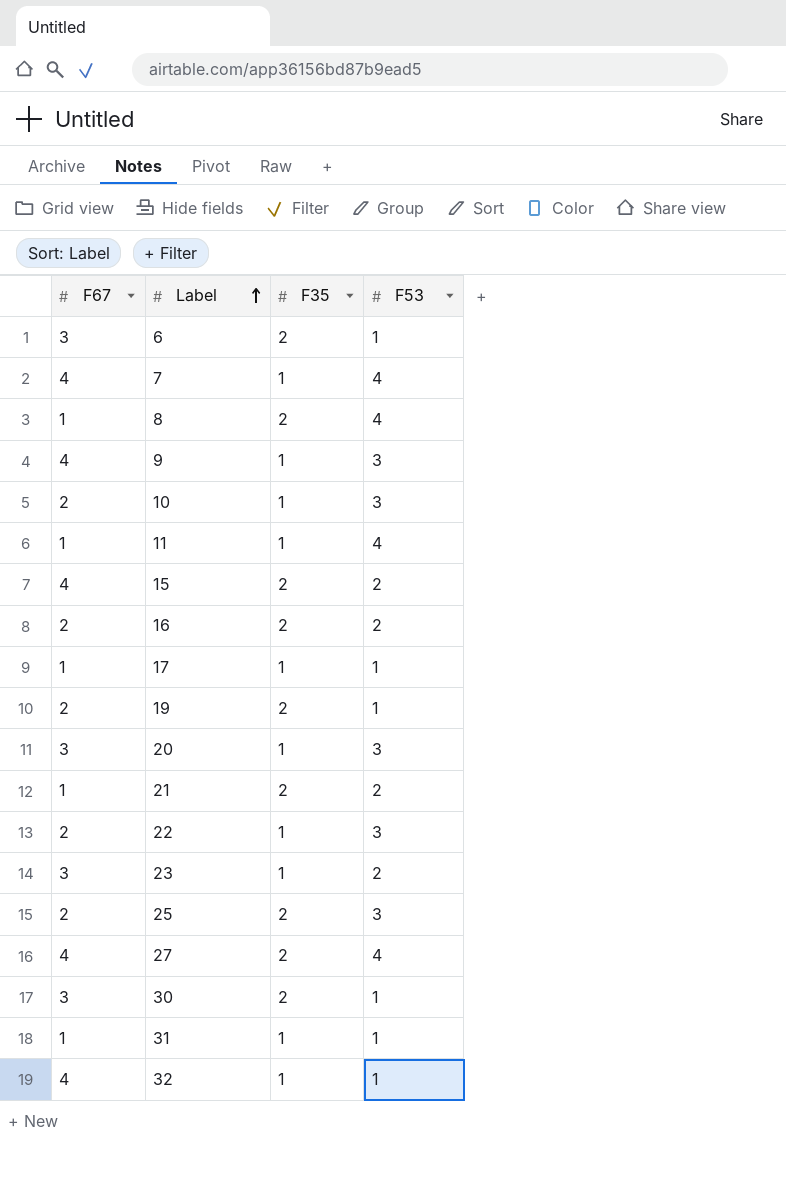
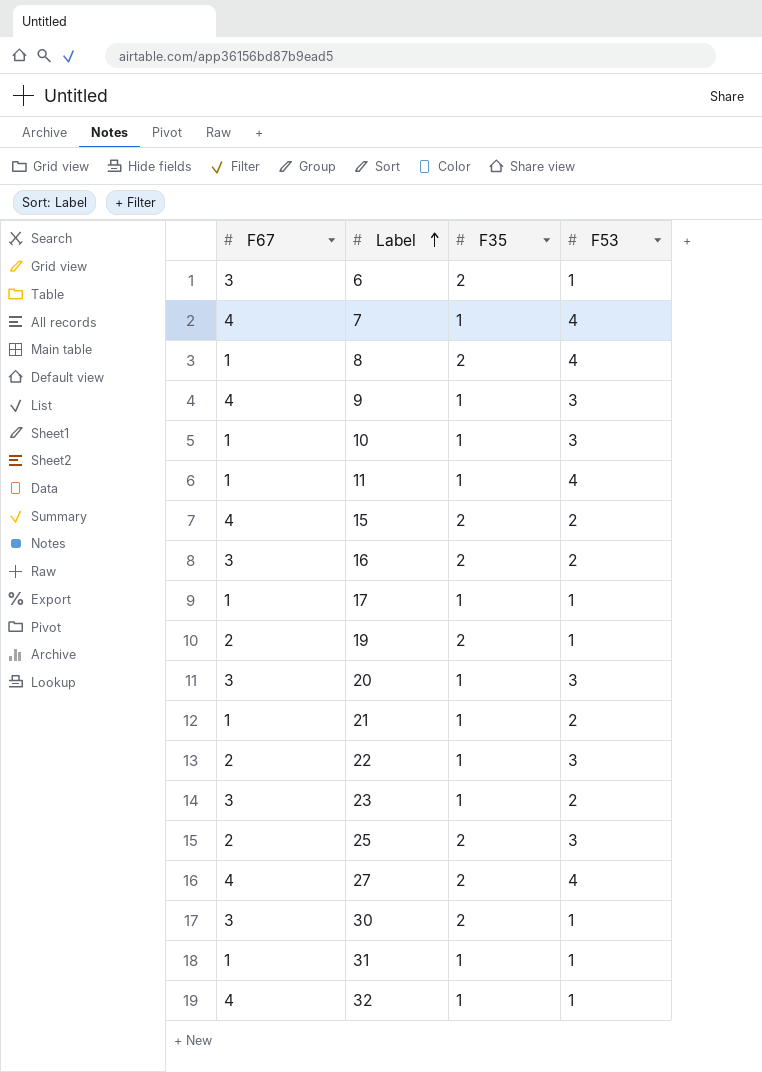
10 | F67: 2 -> 1
16 | F67: 2 -> 3
21 | F35: 2 -> 1

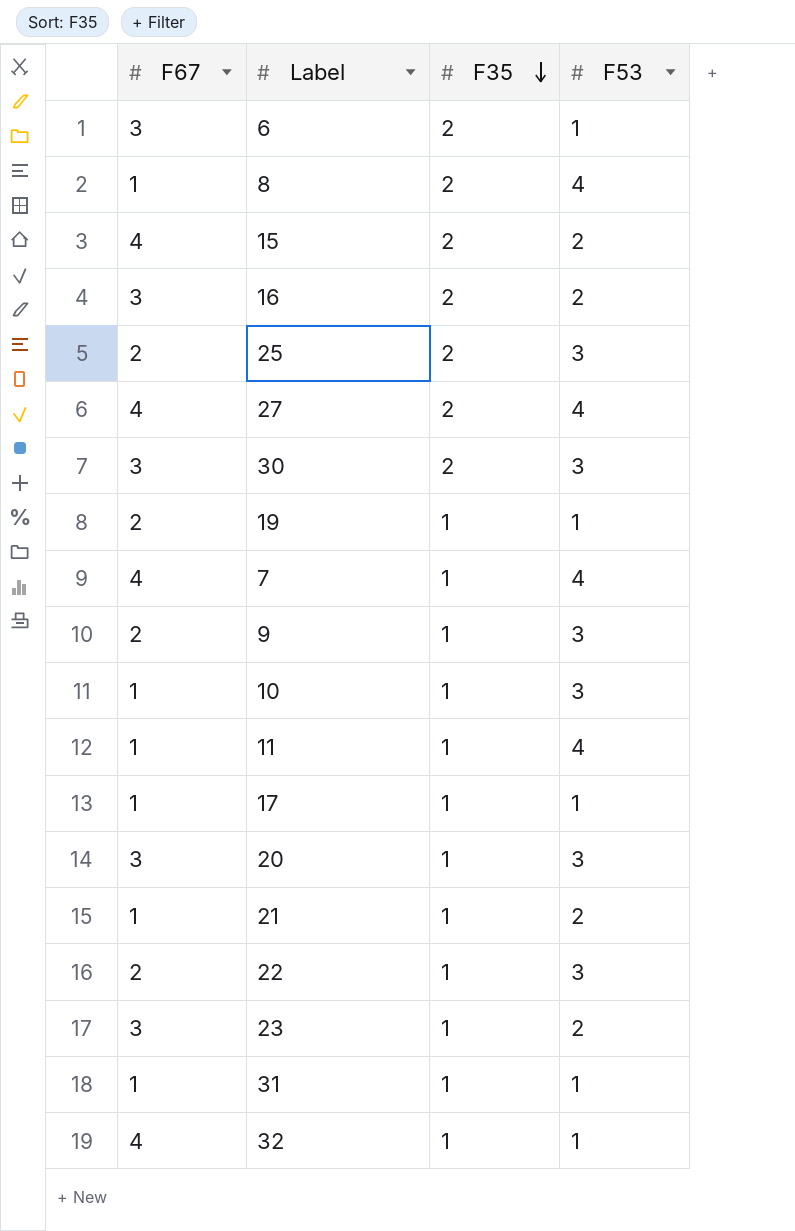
row order: Label ascending -> F35 descending
30 | F53: 1 -> 3
19 | F35: 2 -> 1
9 | F67: 4 -> 2

